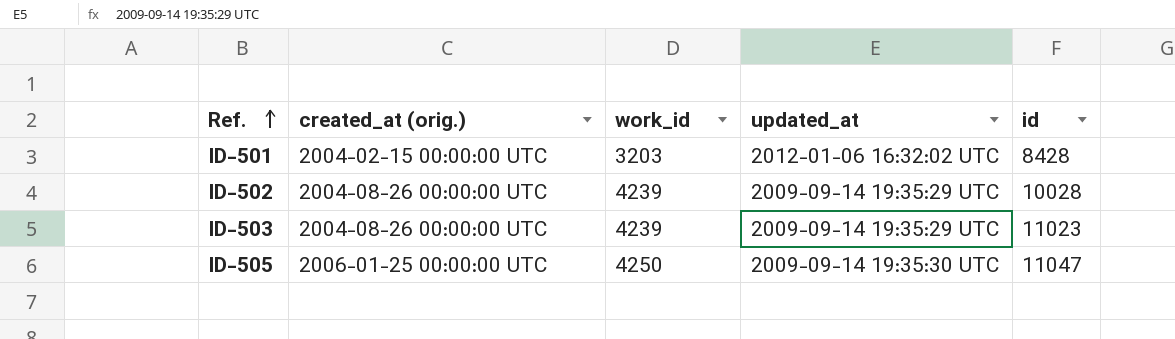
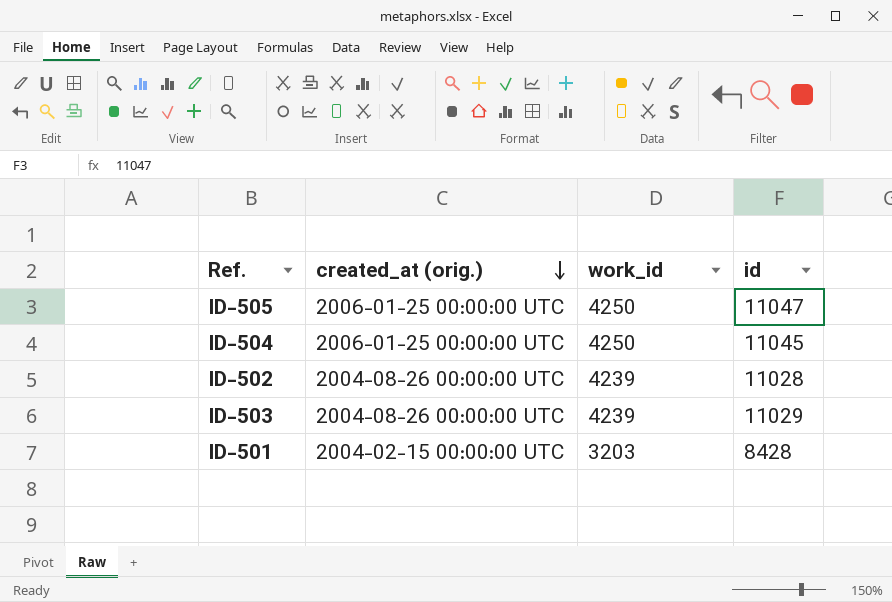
row order: Ref. ascending -> created_at (orig.) descending
column updated_at | position: 4 -> none
row ID-504: none -> 2006-01-25 00:00:00 UTC | 4250 | 11045
ID-502 | id: 10028 -> 11028
ID-503 | id: 11023 -> 11029

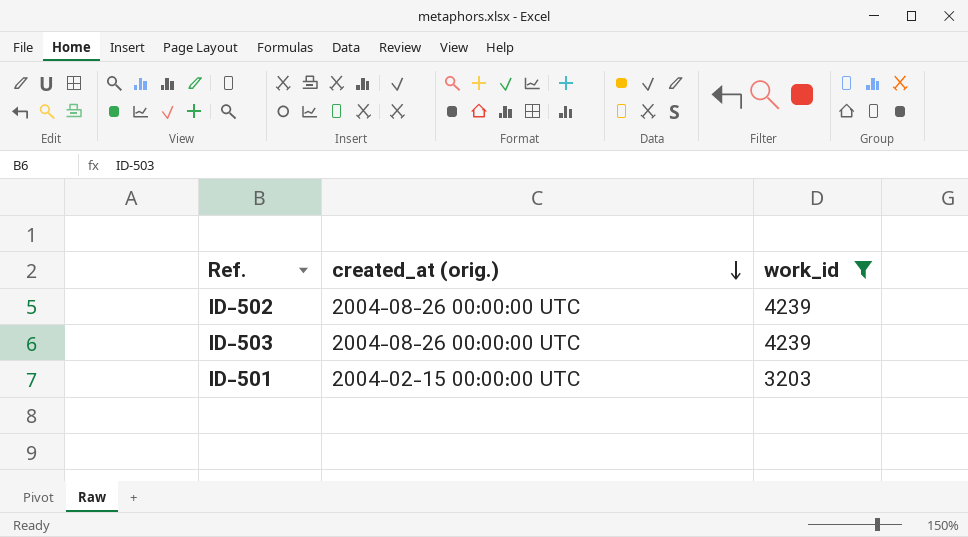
filter: none -> work_id != 4250
column id | position: 4 -> none

